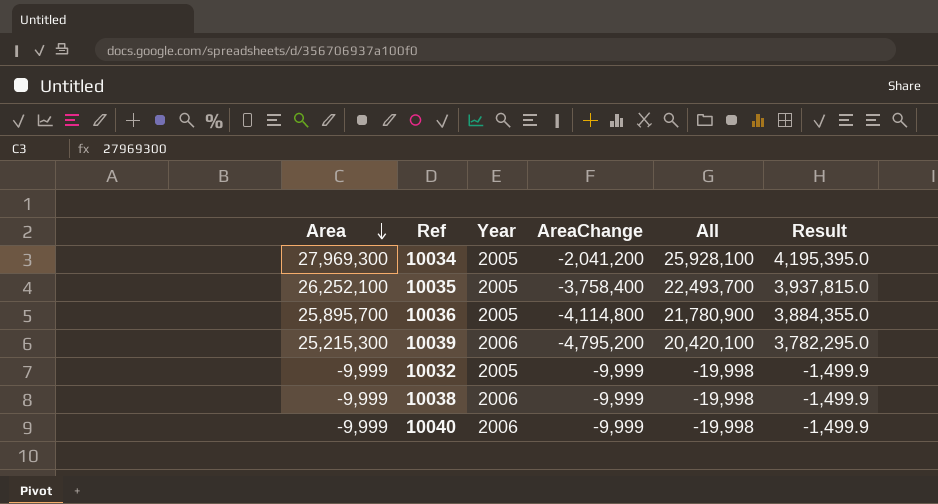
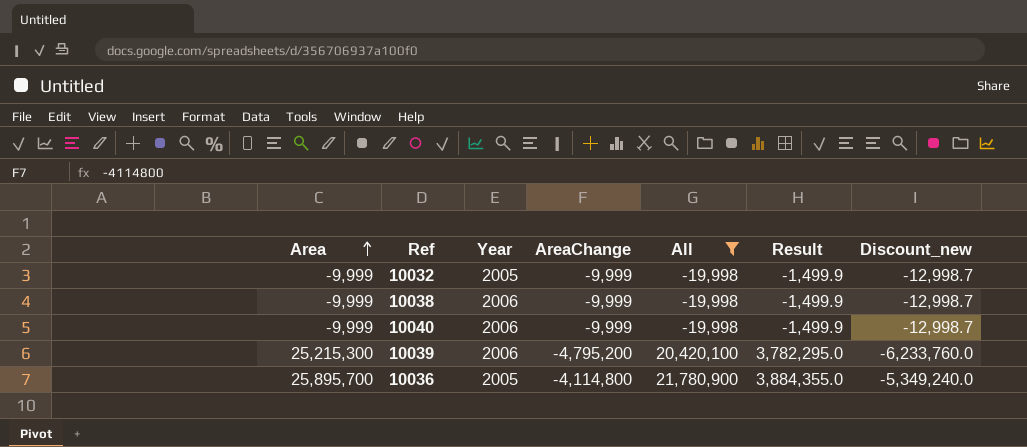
filter: none -> All <= 21,780,900
row order: Area descending -> Area ascending
column Discount_new | formula: none -> [AreaChange] * 1.3

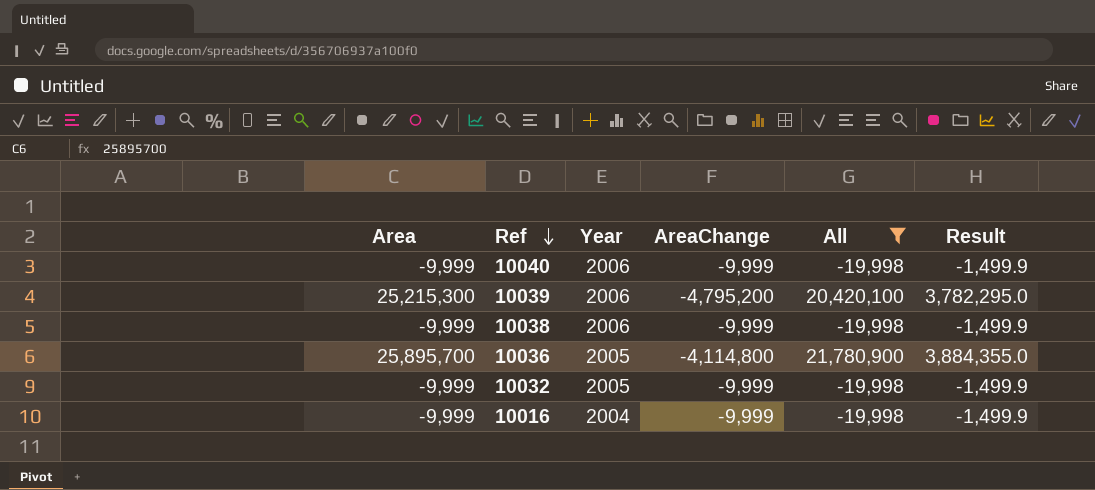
row order: Area ascending -> Ref descending
column Discount_new | formula: [AreaChange] * 1.3 -> none
row 10016: none -> -9,999 | 2004 | -9,999 | -19,998 | -1,499.9

